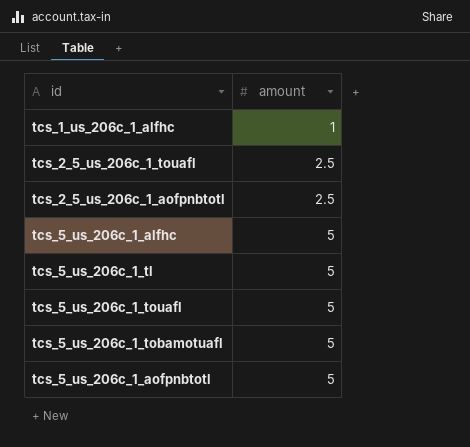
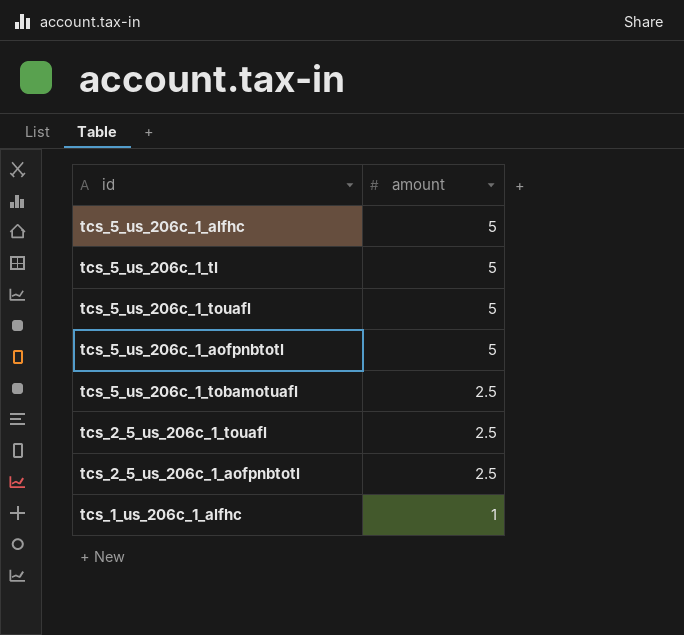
row order: amount ascending -> amount descending
tcs_5_us_206c_1_tobamotuafl | amount: 5 -> 2.5

